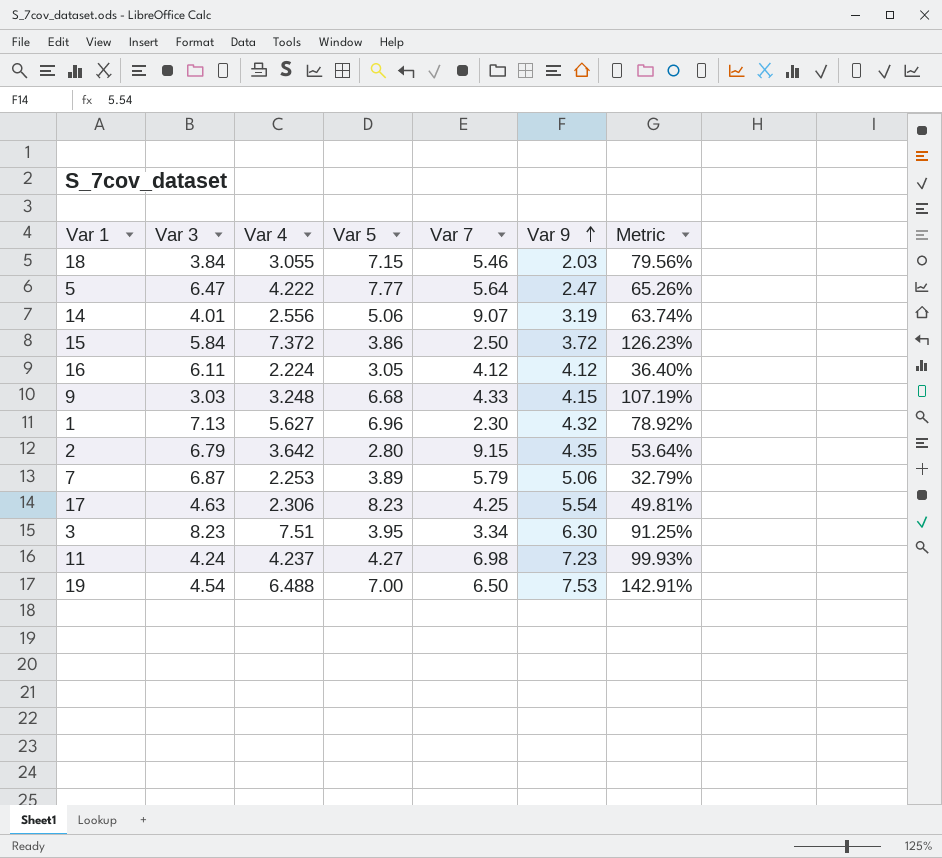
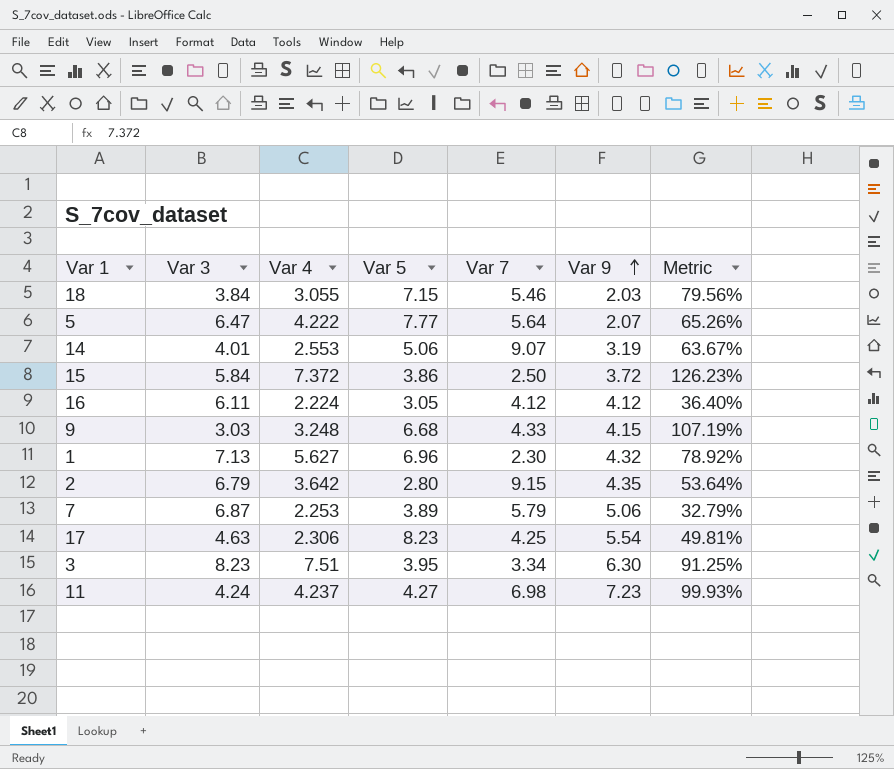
row 19: 4.54 | 6.488 | 7.00 | 6.50 | 7.53 | 142.91% -> none
5 | Var 9: 2.47 -> 2.07
14 | Var 4: 2.556 -> 2.553
14 | Metric: 63.74% -> 63.67%

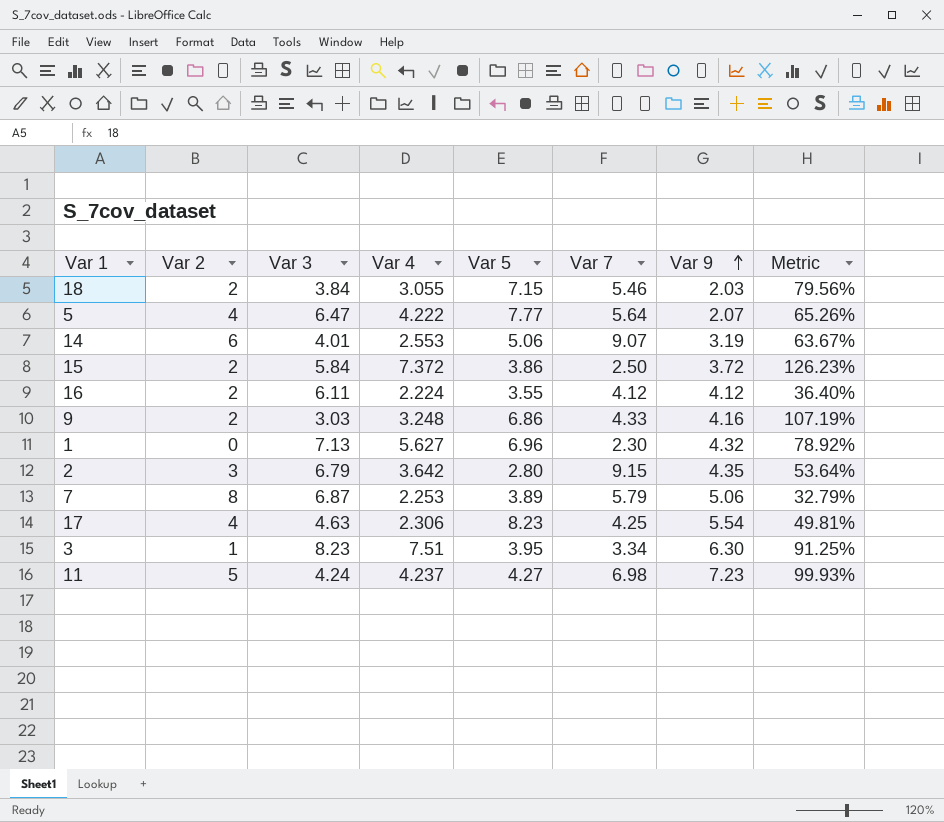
column Var 2 | position: none -> 2
16 | Var 5: 3.05 -> 3.55
9 | Var 5: 6.68 -> 6.86
9 | Var 9: 4.15 -> 4.16

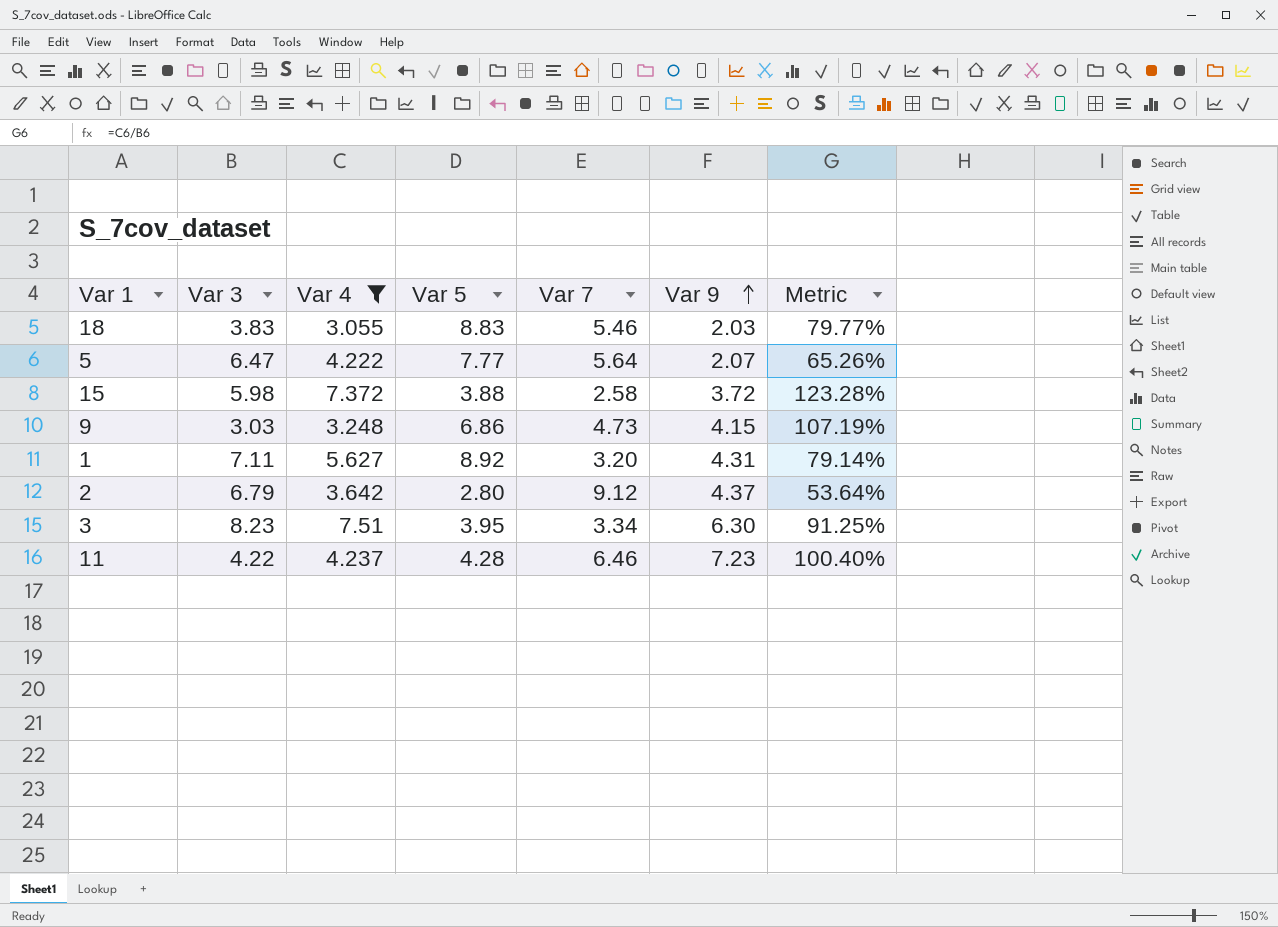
filter: none -> Var 4 >= 3.055
column Var 2 | position: 2 -> none
18 | Var 3: 3.84 -> 3.83
18 | Var 5: 7.15 -> 8.83
18 | Metric: 79.56% -> 79.77%
15 | Var 3: 5.84 -> 5.98
15 | Var 5: 3.86 -> 3.88
15 | Var 7: 2.50 -> 2.58
15 | Metric: 126.23% -> 123.28%
9 | Var 7: 4.33 -> 4.73
9 | Var 9: 4.16 -> 4.15
1 | Var 3: 7.13 -> 7.11
1 | Var 5: 6.96 -> 8.92
1 | Var 7: 2.30 -> 3.20
1 | Var 9: 4.32 -> 4.31
1 | Metric: 78.92% -> 79.14%
2 | Var 7: 9.15 -> 9.12
2 | Var 9: 4.35 -> 4.37
11 | Var 3: 4.24 -> 4.22
11 | Var 5: 4.27 -> 4.28
11 | Var 7: 6.98 -> 6.46
11 | Metric: 99.93% -> 100.40%

